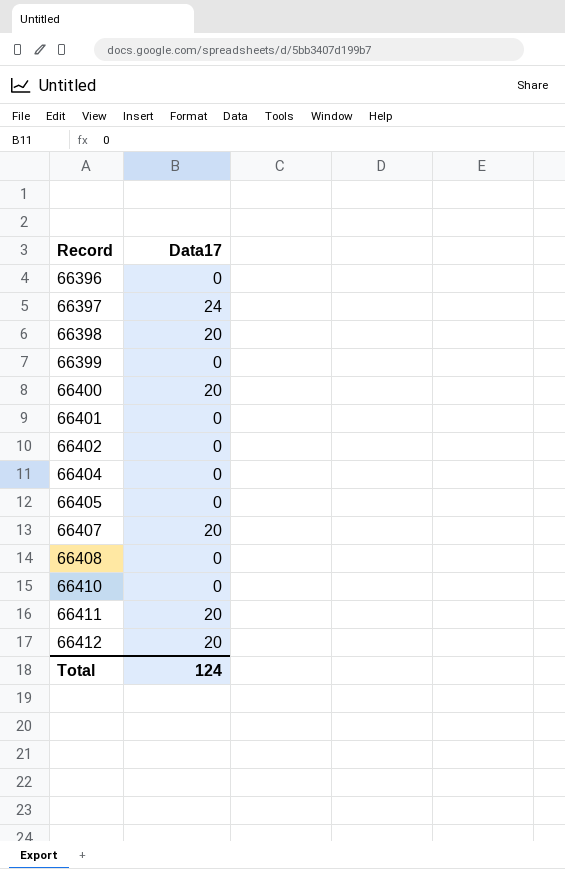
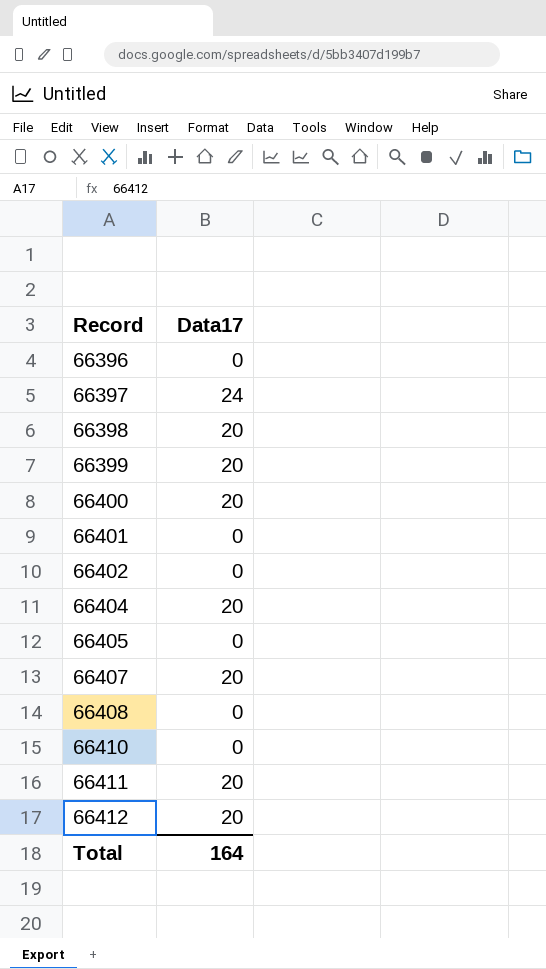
66399 | Data17: 0 -> 20
66404 | Data17: 0 -> 20
Total | Data17: 124 -> 164

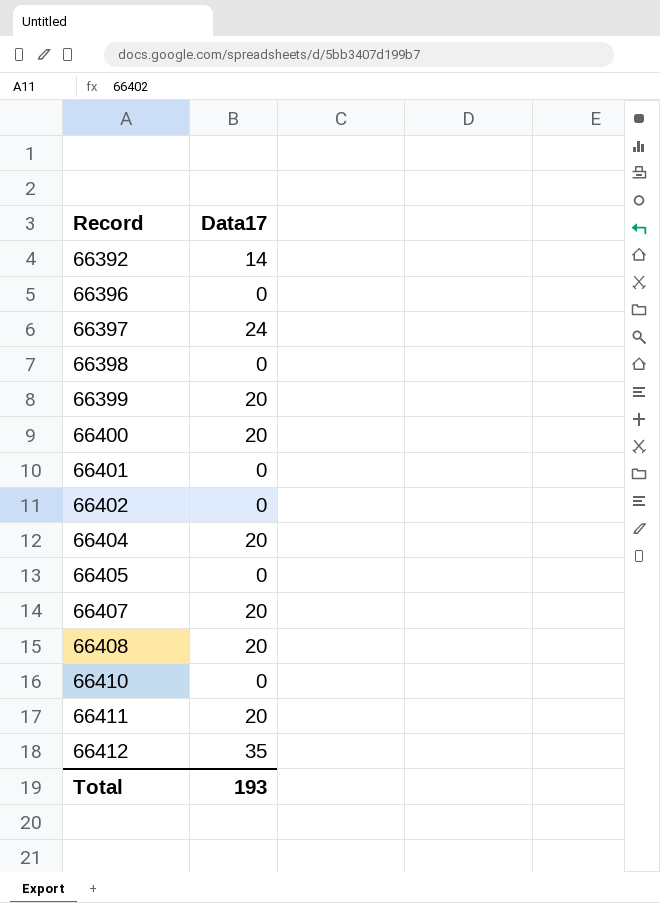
row 66392: none -> 14
66398 | Data17: 20 -> 0
66408 | Data17: 0 -> 20
66412 | Data17: 20 -> 35
Total | Data17: 164 -> 193

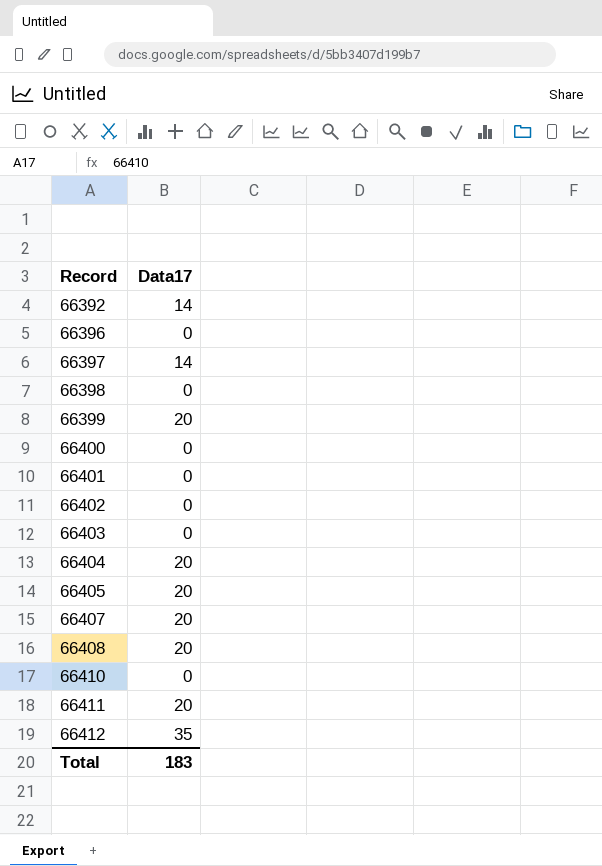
66397 | Data17: 24 -> 14
66400 | Data17: 20 -> 0
row 66403: none -> 0
66405 | Data17: 0 -> 20
Total | Data17: 193 -> 183

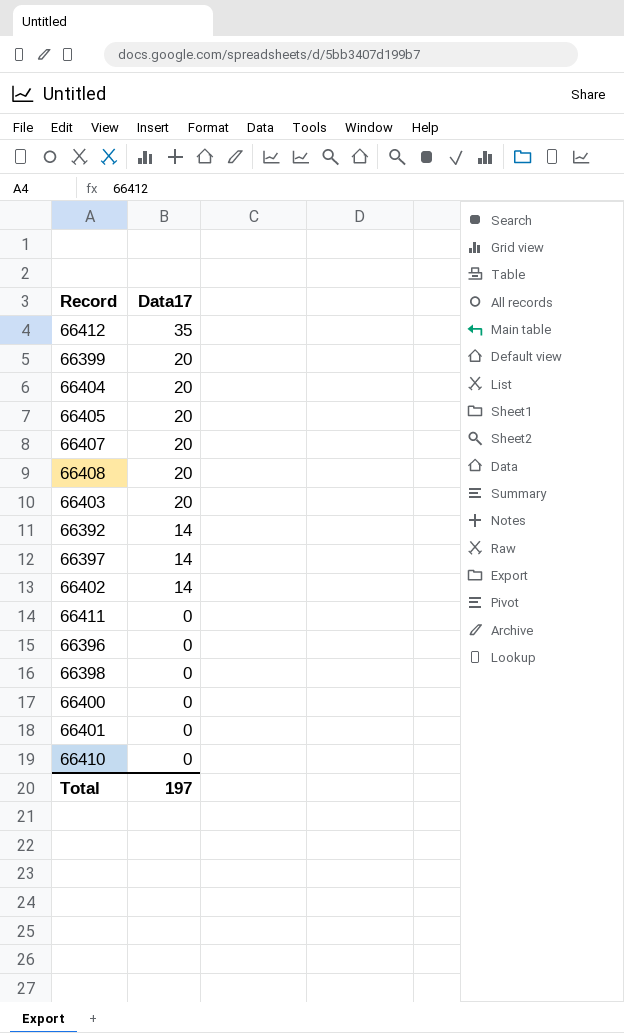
row order: Record ascending -> Data17 descending
66403 | Data17: 0 -> 20
66402 | Data17: 0 -> 14
66411 | Data17: 20 -> 0
Total | Data17: 183 -> 197

